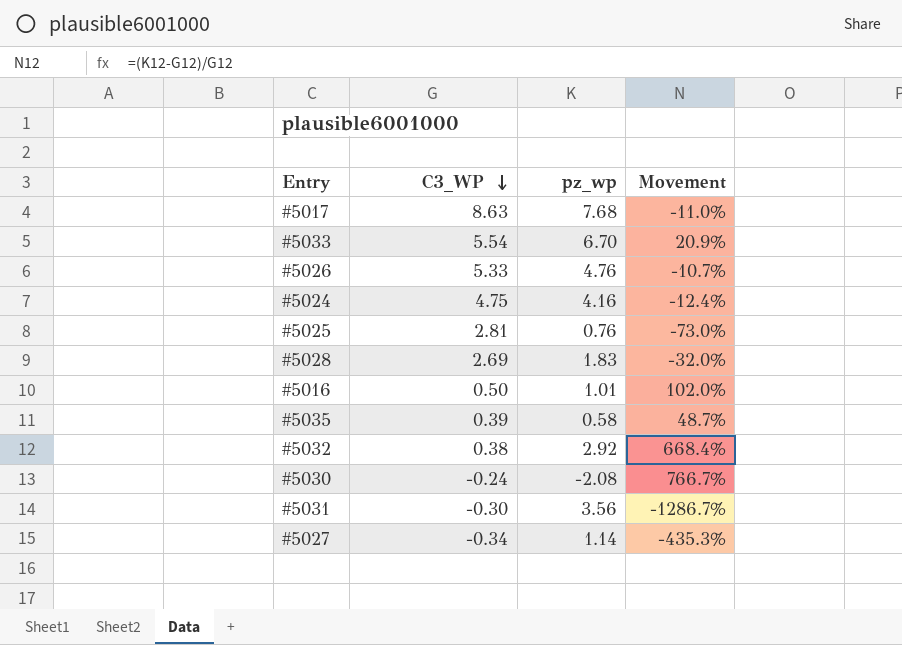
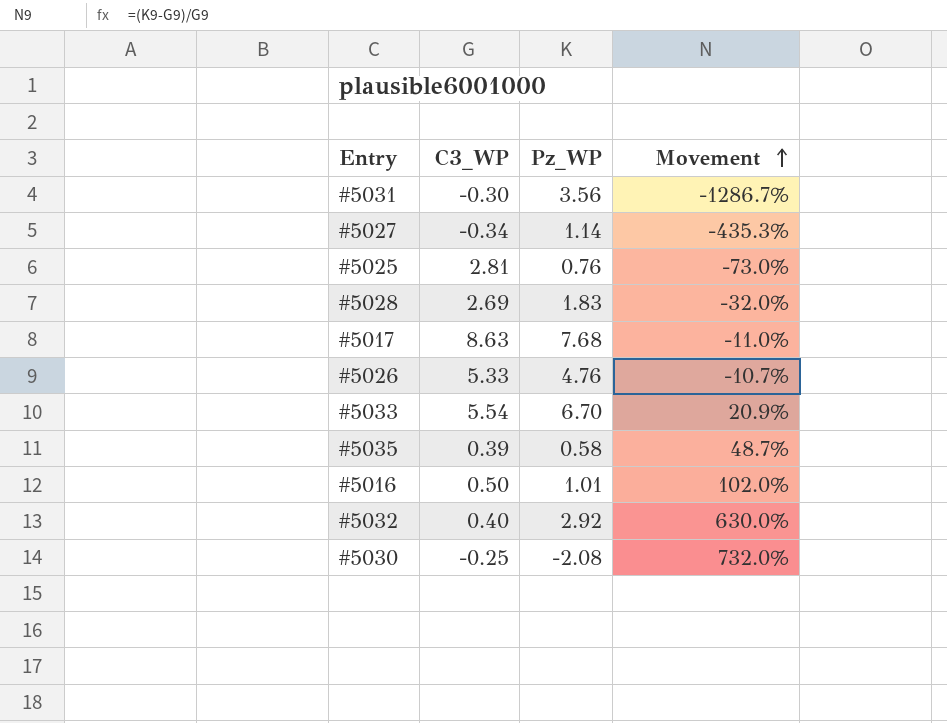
row order: C3_WP descending -> Movement ascending
column name: pz_wp -> Pz_WP
row #5024: 4.75 | 4.16 | -12.4% -> none
#5032 | C3_WP: 0.38 -> 0.40
#5032 | Movement: 668.4% -> 630.0%
#5030 | C3_WP: -0.24 -> -0.25
#5030 | Movement: 766.7% -> 732.0%

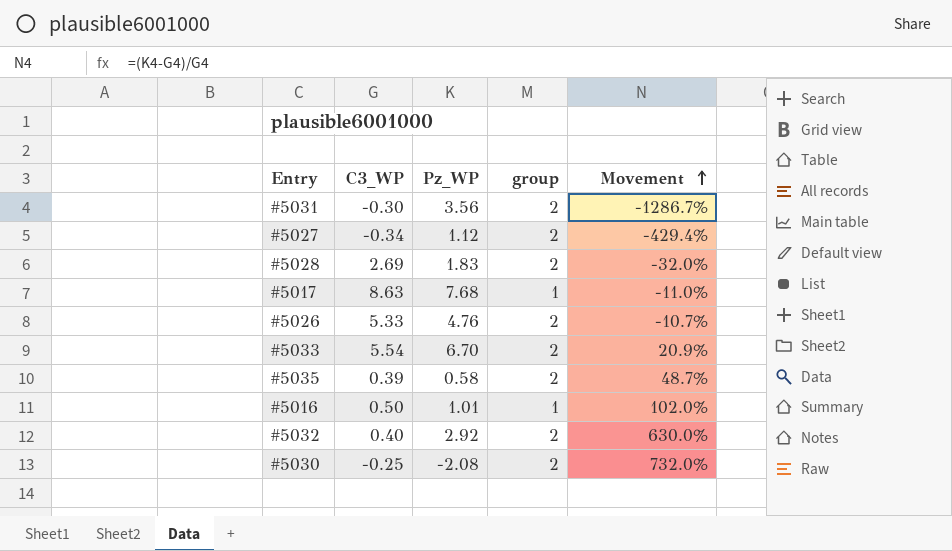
column group | position: none -> 4
row #5025: 2.81 | 0.76 | -73.0% -> none
#5027 | Pz_WP: 1.14 -> 1.12
#5027 | Movement: -435.3% -> -429.4%

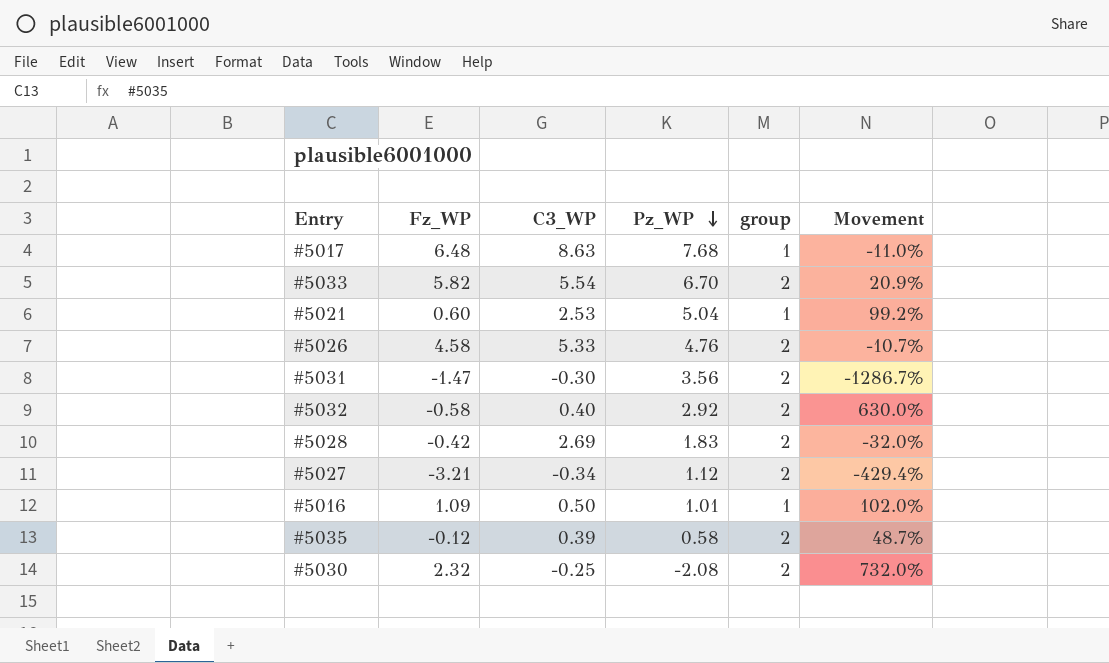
row order: Movement ascending -> Pz_WP descending
column Fz_WP | position: none -> 2
row #5021: none -> 0.60 | 2.53 | 5.04 | 1 | 99.2%

